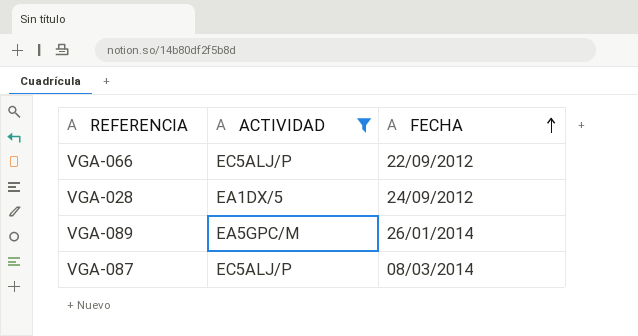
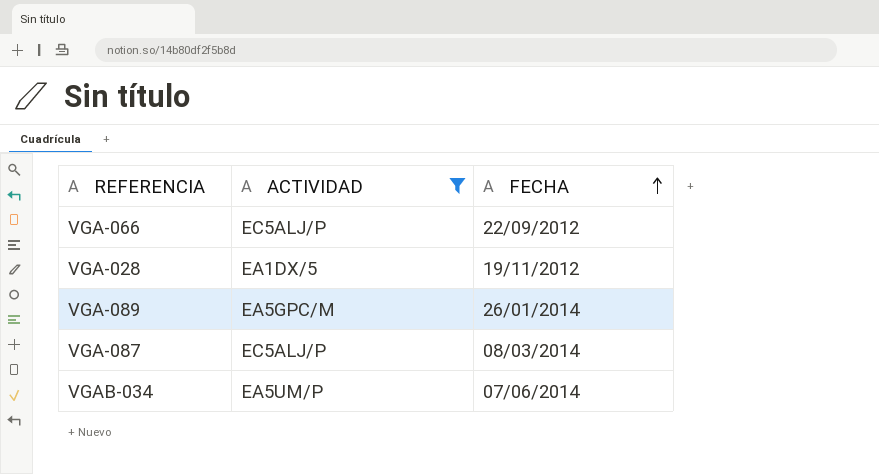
VGA-028 | FECHA: 24/09/2012 -> 19/11/2012
row VGAB-034: none -> EA5UM/P | 07/06/2014

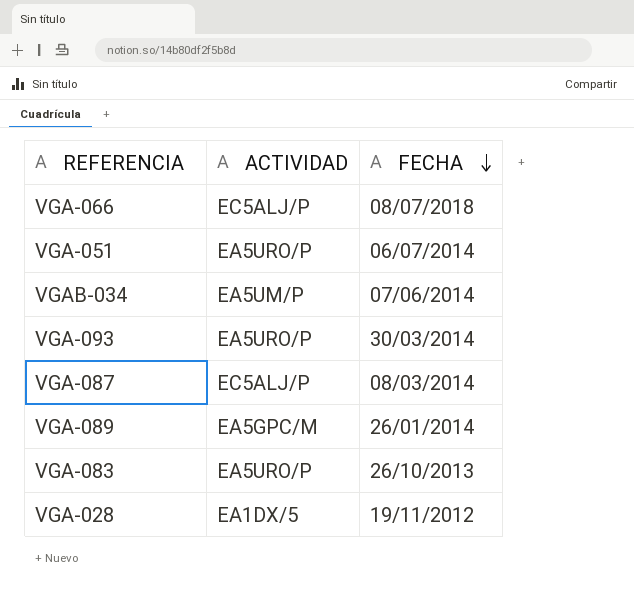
filter: ACTIVIDAD != EA5URO/P -> none
row order: FECHA ascending -> FECHA descending
VGA-066 | FECHA: 22/09/2012 -> 08/07/2018

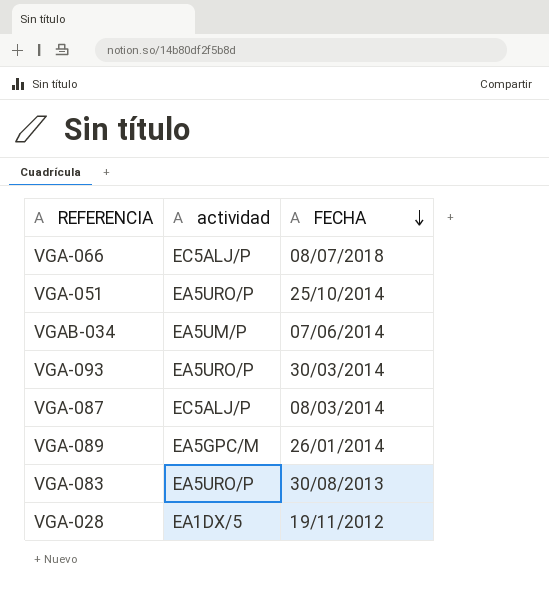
column name: ACTIVIDAD -> actividad
VGA-051 | FECHA: 06/07/2014 -> 25/10/2014
VGA-083 | FECHA: 26/10/2013 -> 30/08/2013

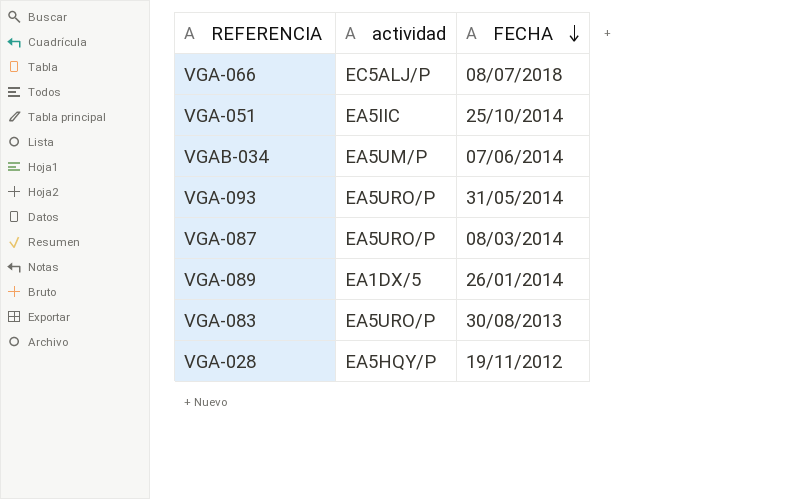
VGA-051 | actividad: EA5URO/P -> EA5IIC
VGA-093 | FECHA: 30/03/2014 -> 31/05/2014
VGA-087 | actividad: EC5ALJ/P -> EA5URO/P
VGA-089 | actividad: EA5GPC/M -> EA1DX/5
VGA-028 | actividad: EA1DX/5 -> EA5HQY/P

